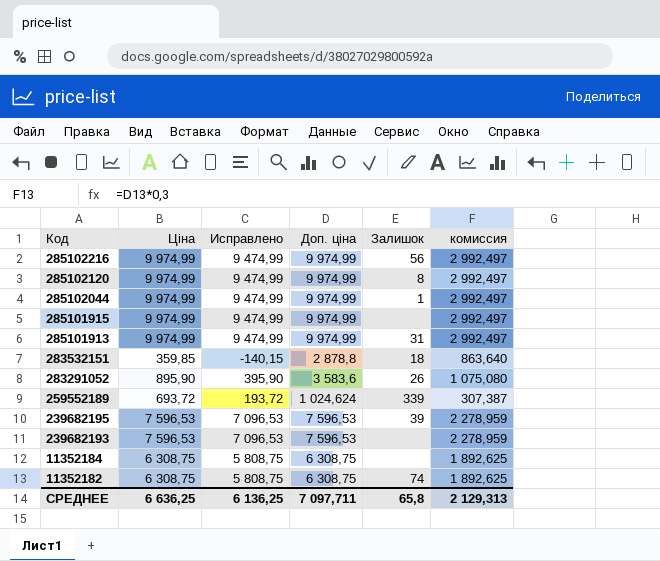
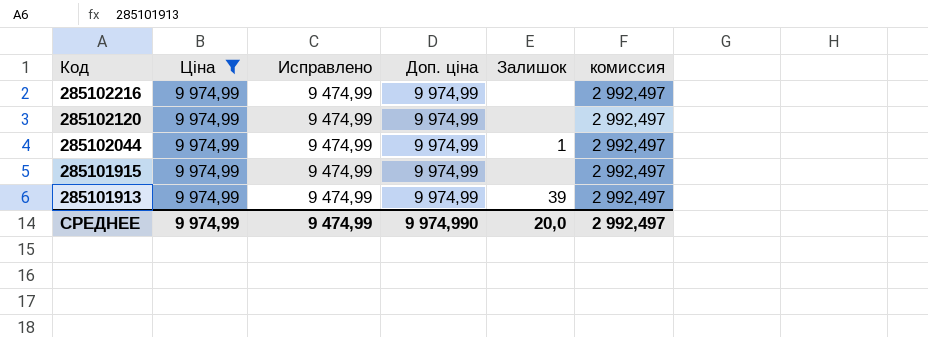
filter: none -> Ціна = 9 974,99
285102216 | Залишок: 56 -> none
285102120 | Залишок: 8 -> none
285101913 | Залишок: 31 -> 39
СРЕДНЕЕ | Ціна: 6 636,25 -> 9 974,99
СРЕДНЕЕ | Исправлено: 6 136,25 -> 9 474,99
СРЕДНЕЕ | Доп. ціна: 7 097,711 -> 9 974,990
СРЕДНЕЕ | Залишок: 65,8 -> 20,0
СРЕДНЕЕ | комиссия: 2 129,313 -> 2 992,497

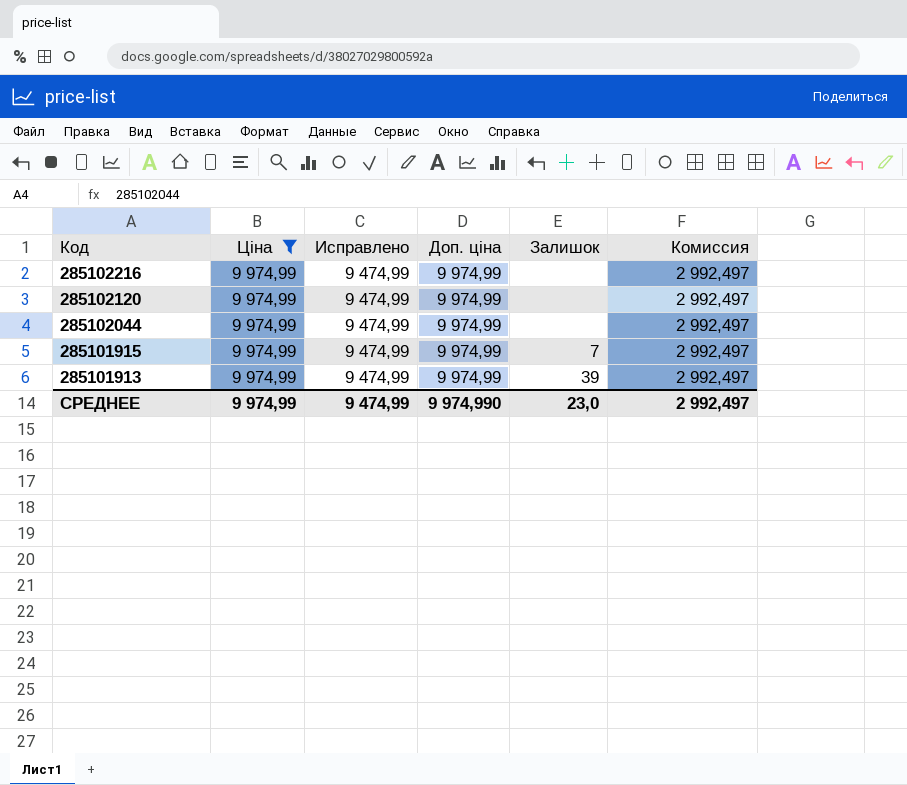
column name: комиссия -> Комиссия
285102044 | Залишок: 1 -> none
285101915 | Залишок: none -> 7
СРЕДНЕЕ | Залишок: 20,0 -> 23,0

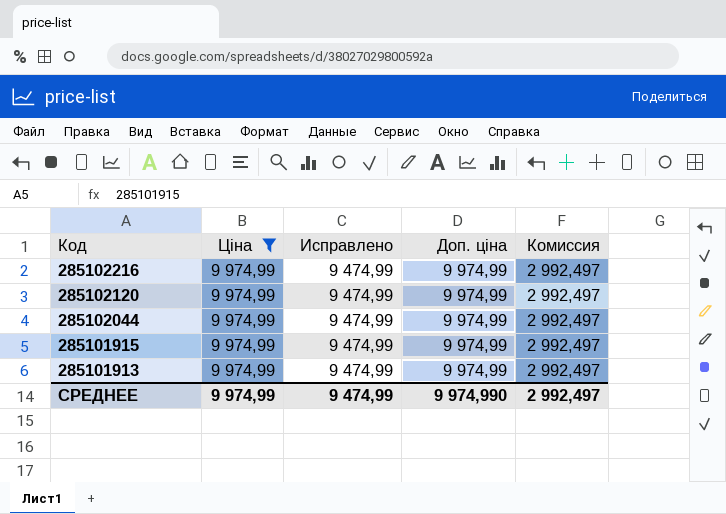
column Залишок | position: 5 -> none

